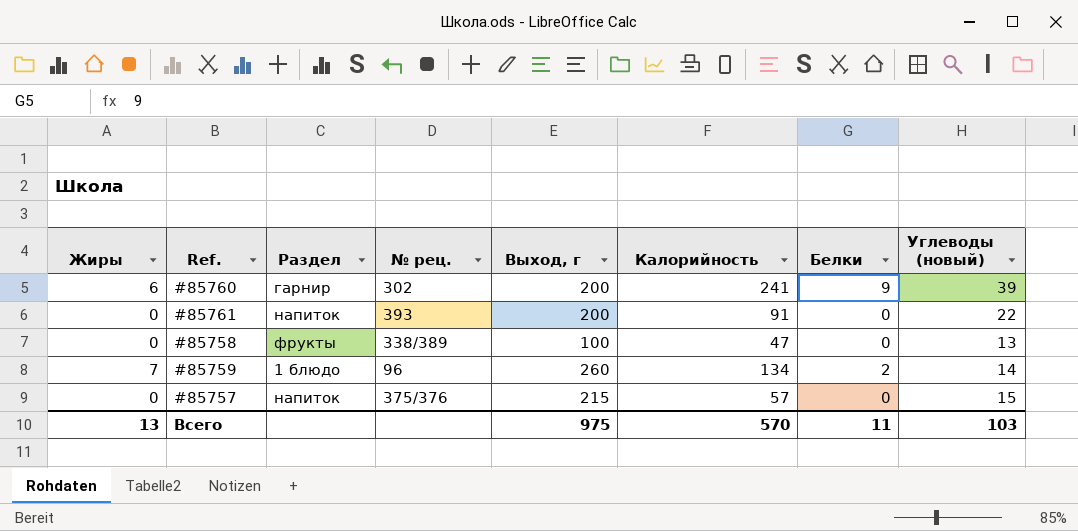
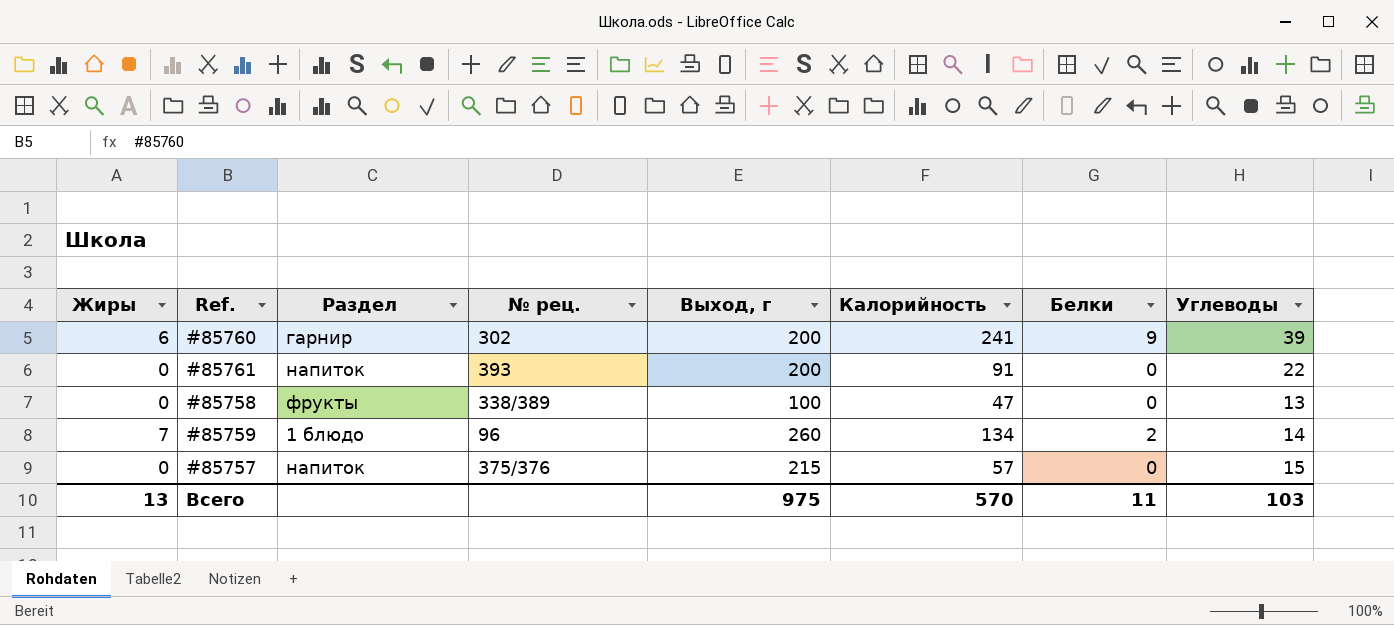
column name: Углеводы (новый) -> Углеводы

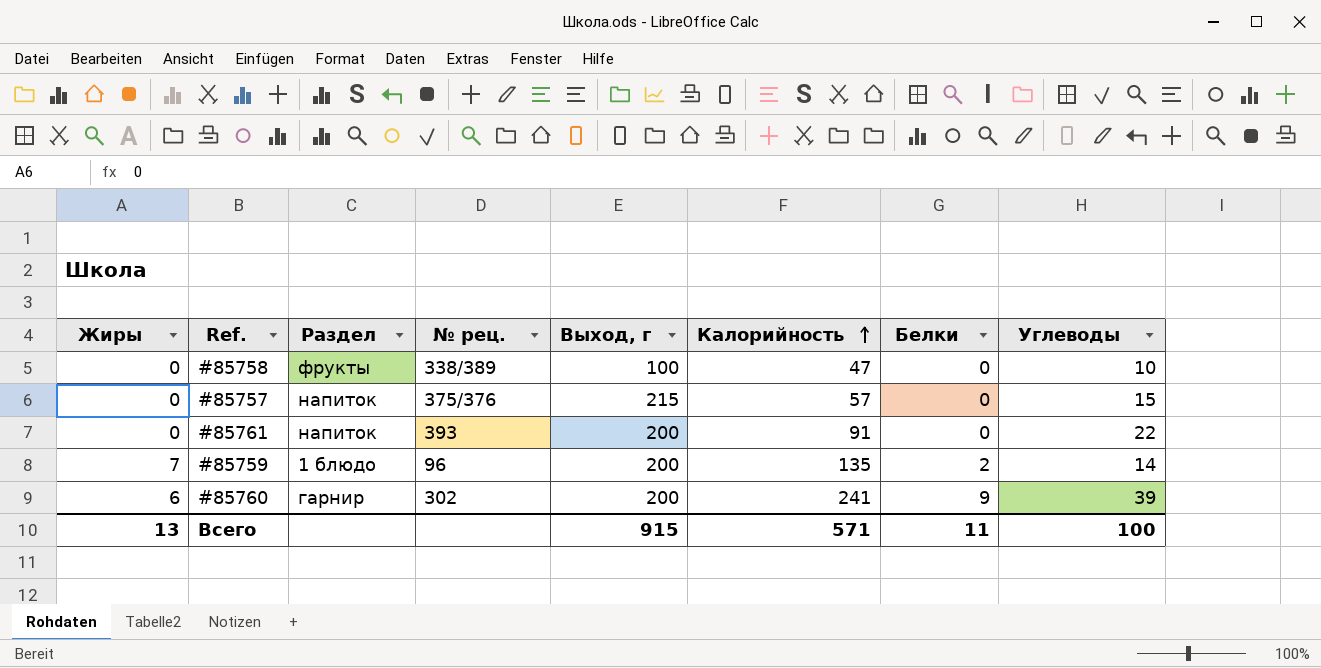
row order: none -> Калорийность ascending
#85758 | Углеводы: 13 -> 10
#85759 | Выход, г: 260 -> 200
#85759 | Калорийность: 134 -> 135
Всего | Выход, г: 975 -> 915
Всего | Калорийность: 570 -> 571
Всего | Углеводы: 103 -> 100

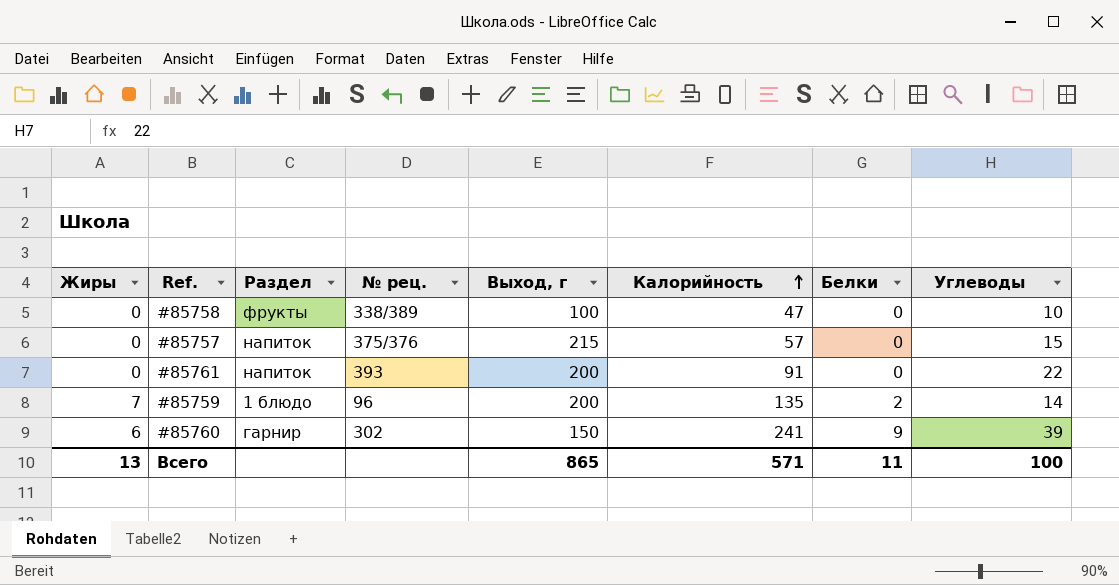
#85760 | Выход, г: 200 -> 150
Всего | Выход, г: 915 -> 865

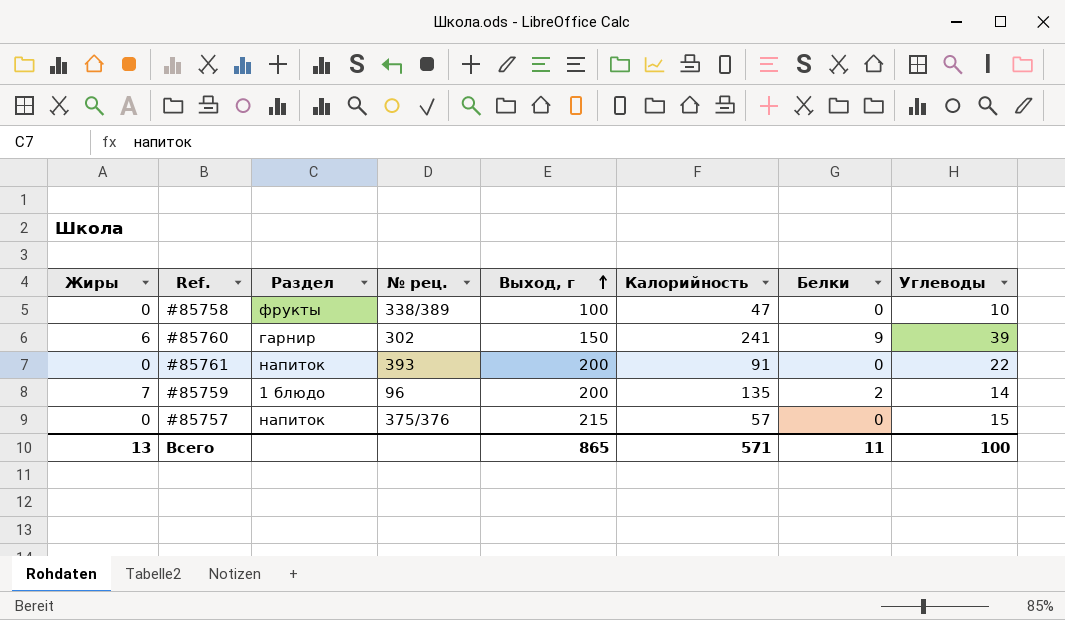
row order: Калорийность ascending -> Выход, г ascending

